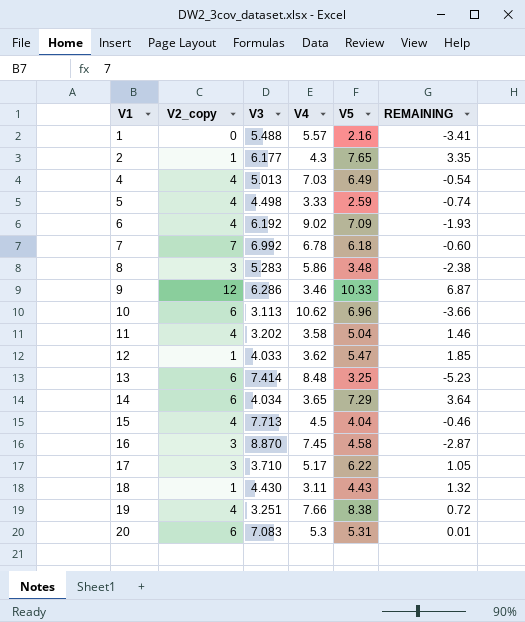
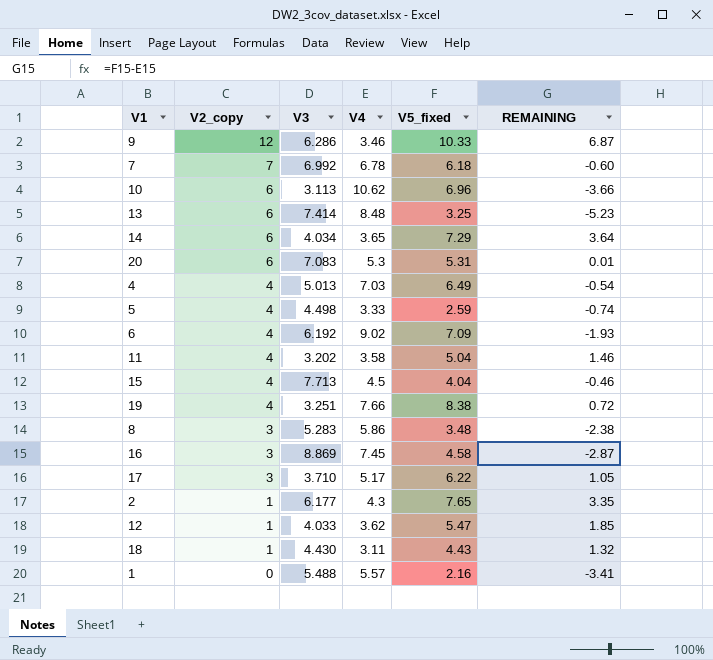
row order: V1 ascending -> V2_copy descending
column name: V5 -> V5_fixed
16 | V3: 8.870 -> 8.869

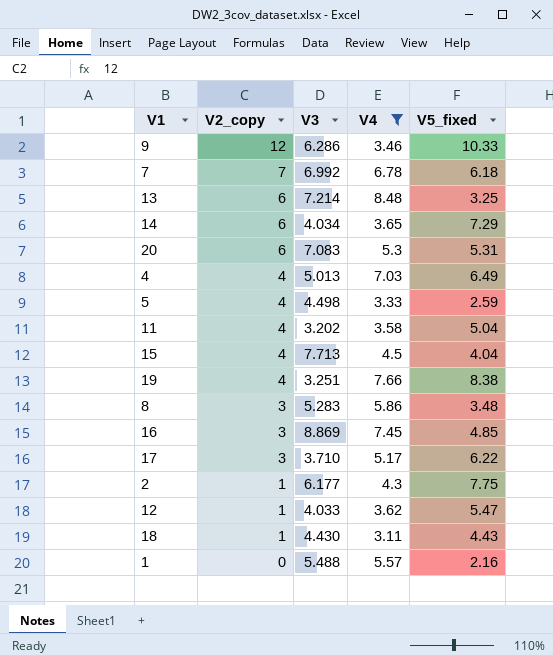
filter: none -> V4 <= 8.48
column REMAINING | formula: [V5_fixed] - [V4] -> none
13 | V3: 7.414 -> 7.214
16 | V5_fixed: 4.58 -> 4.85
2 | V5_fixed: 7.65 -> 7.75

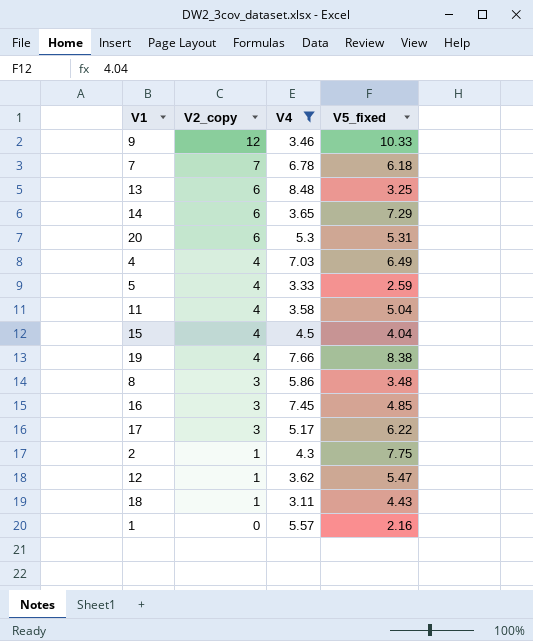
column V3 | position: 3 -> none

